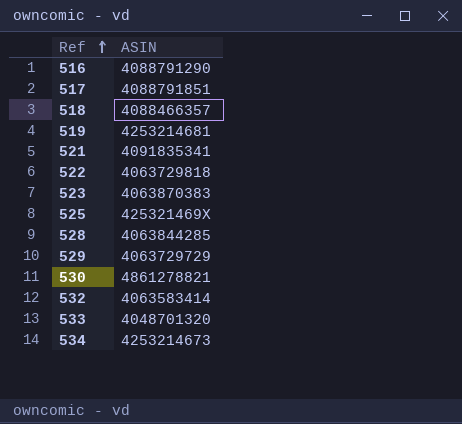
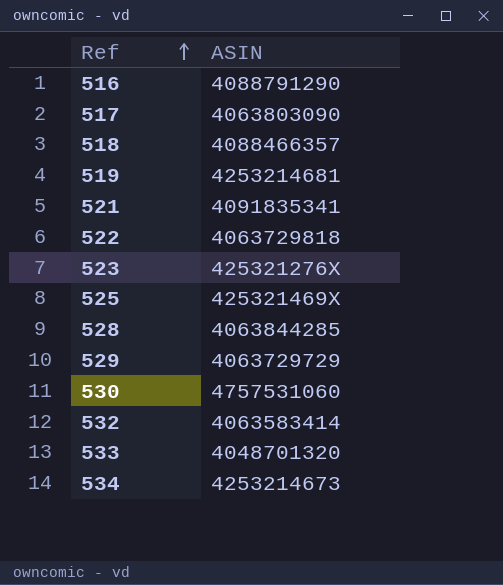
517 | ASIN: 4088791851 -> 4063803090
523 | ASIN: 4063870383 -> 425321276X
530 | ASIN: 4861278821 -> 4757531060

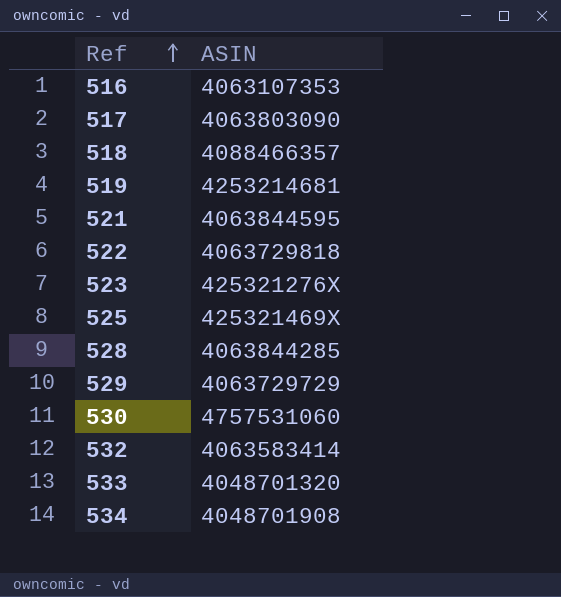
516 | ASIN: 4088791290 -> 4063107353
521 | ASIN: 4091835341 -> 4063844595
534 | ASIN: 4253214673 -> 4048701908

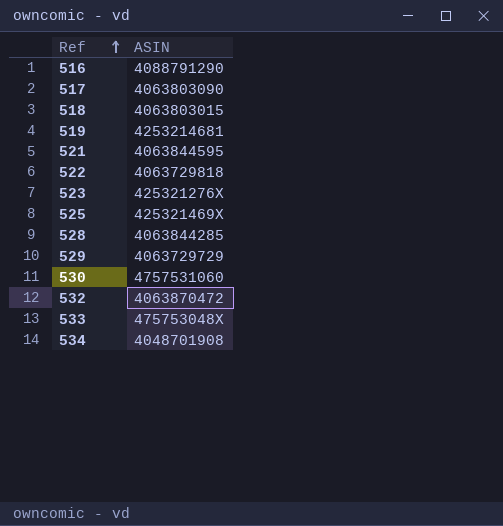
516 | ASIN: 4063107353 -> 4088791290
518 | ASIN: 4088466357 -> 4063803015
532 | ASIN: 4063583414 -> 4063870472
533 | ASIN: 4048701320 -> 475753048X

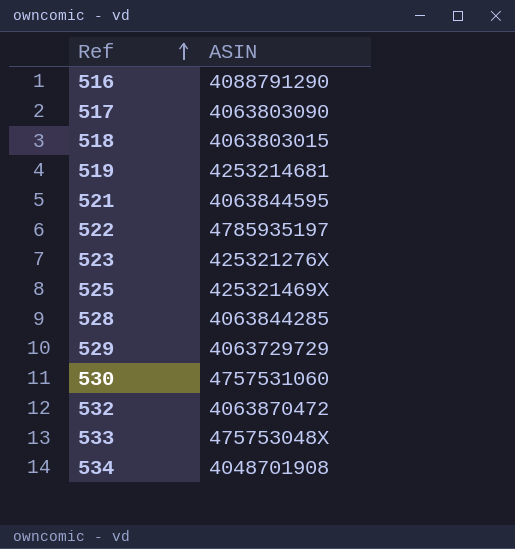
522 | ASIN: 4063729818 -> 4785935197

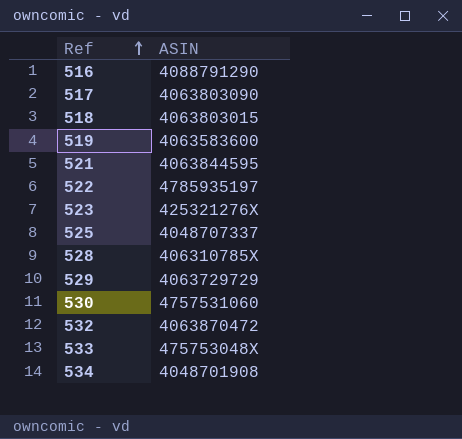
519 | ASIN: 4253214681 -> 4063583600
525 | ASIN: 425321469X -> 4048707337
528 | ASIN: 4063844285 -> 406310785X

